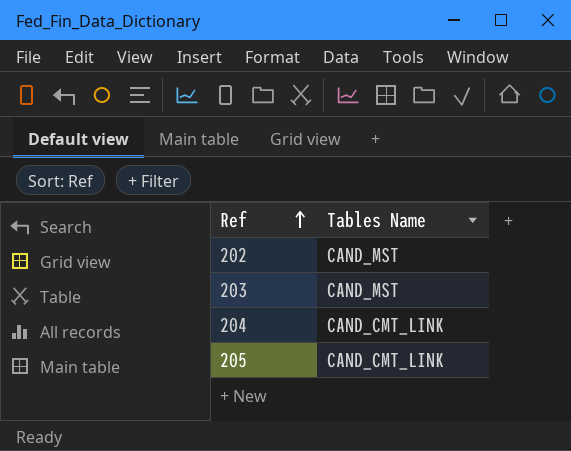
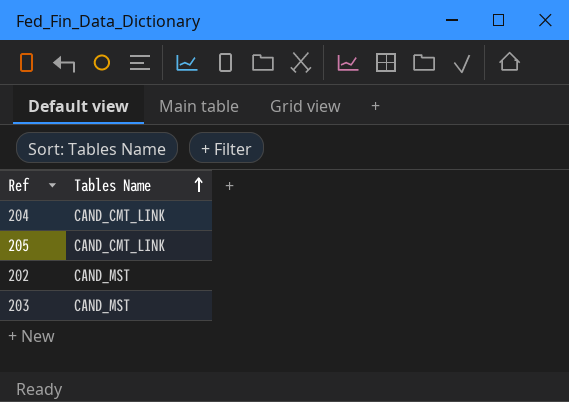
row order: Ref ascending -> Tables Name ascending

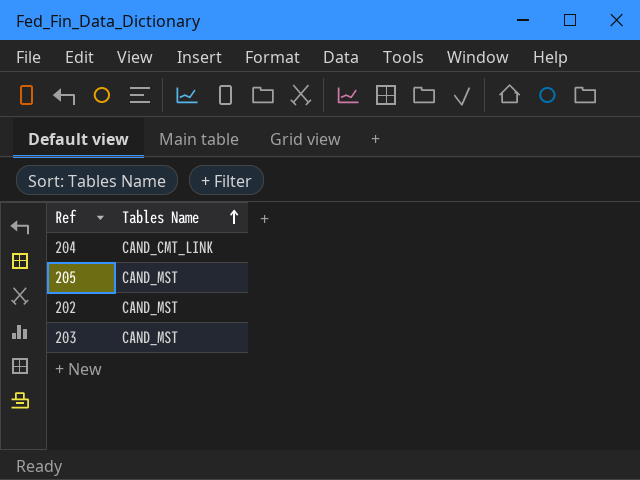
205 | Tables Name: CAND_CMT_LINK -> CAND_MST

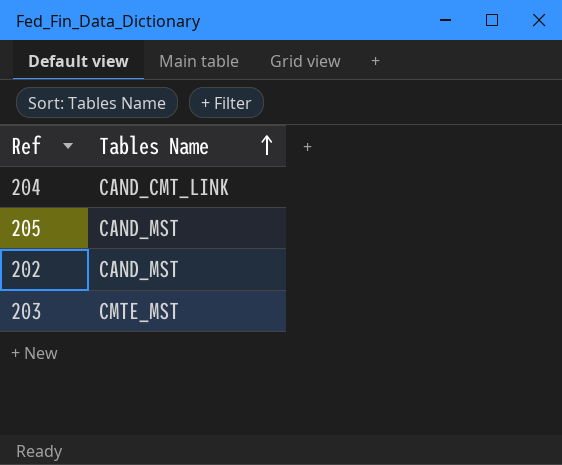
203 | Tables Name: CAND_MST -> CMTE_MST

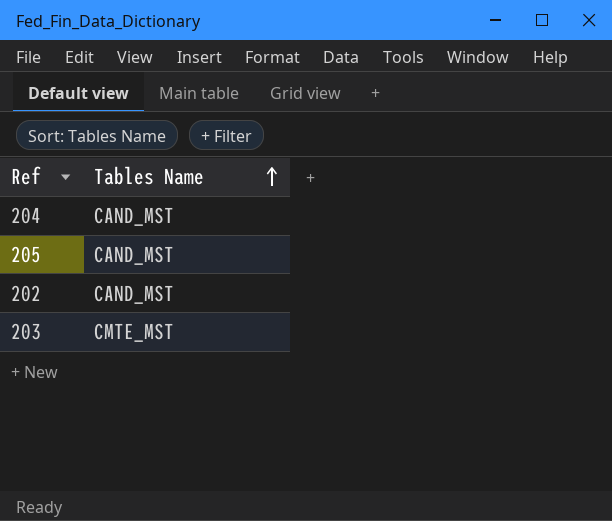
204 | Tables Name: CAND_CMT_LINK -> CAND_MST

